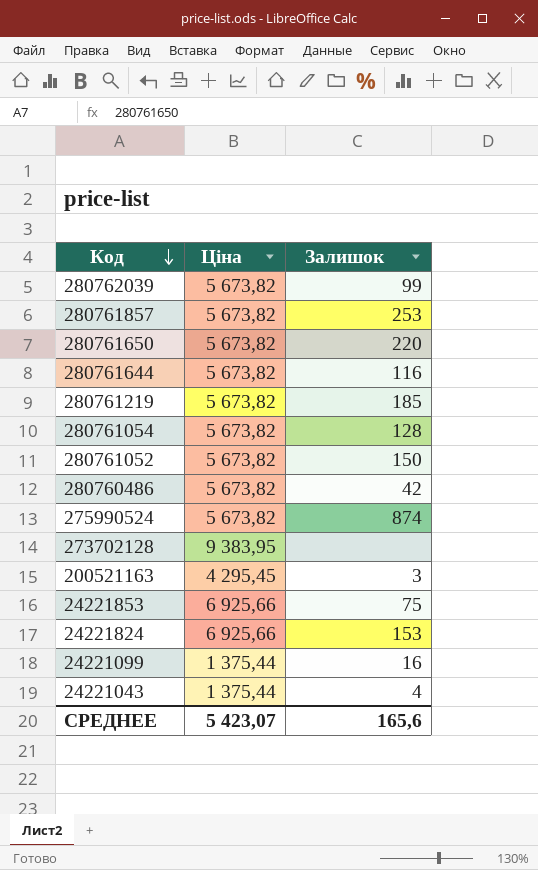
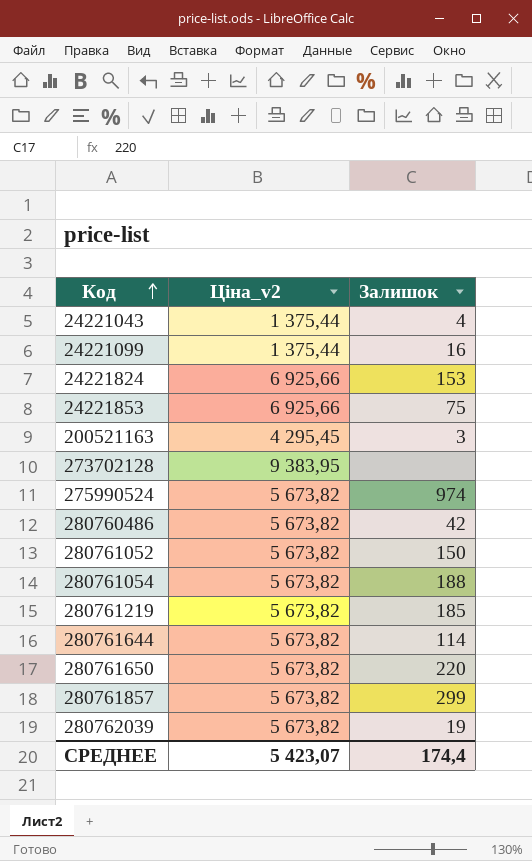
row order: Код descending -> Код ascending
column name: Ціна -> Ціна_v2
275990524 | Залишок: 874 -> 974
280761054 | Залишок: 128 -> 188
280761644 | Залишок: 116 -> 114
280761857 | Залишок: 253 -> 299
280762039 | Залишок: 99 -> 19
СРЕДНЕЕ | Залишок: 165,6 -> 174,4

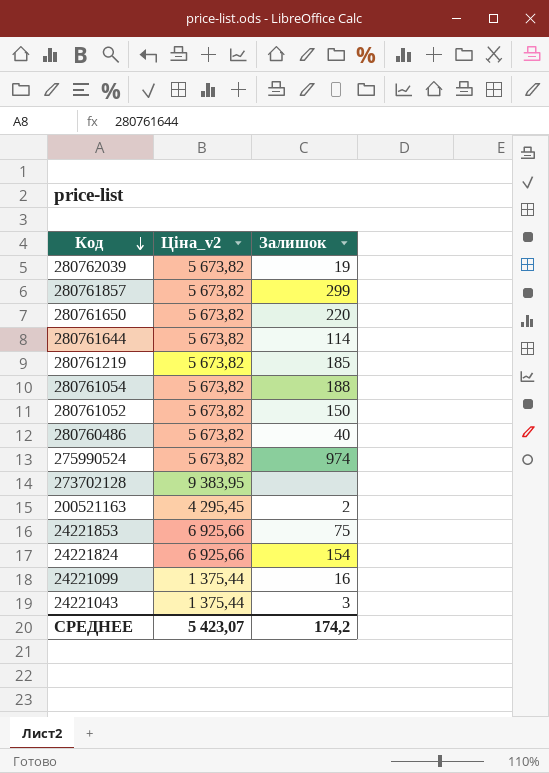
row order: Код ascending -> Код descending
280760486 | Залишок: 42 -> 40
200521163 | Залишок: 3 -> 2
24221824 | Залишок: 153 -> 154
24221043 | Залишок: 4 -> 3
СРЕДНЕЕ | Залишок: 174,4 -> 174,2

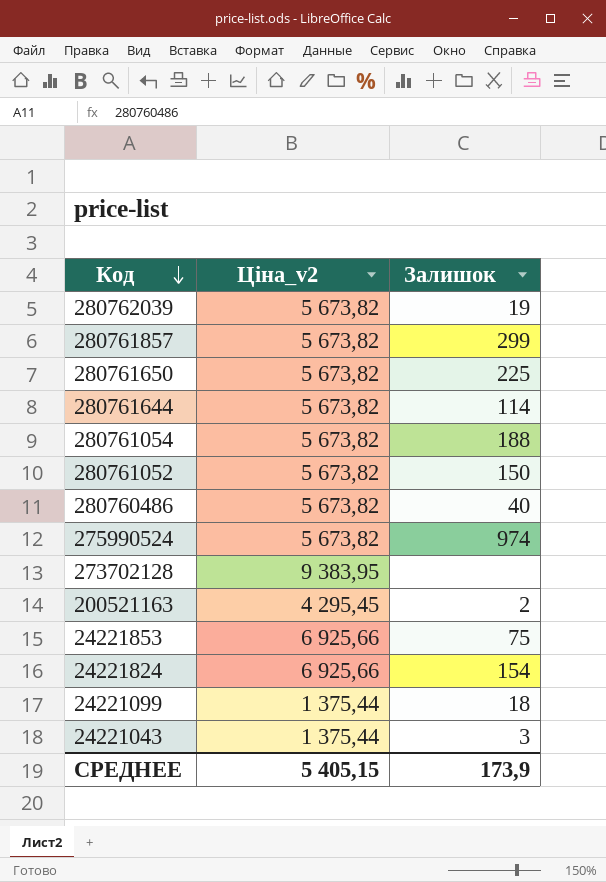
row 280761219: 5 673,82 | 185 -> none
280761650 | Залишок: 220 -> 225
24221099 | Залишок: 16 -> 18
СРЕДНЕЕ | Ціна_v2: 5 423,07 -> 5 405,15
СРЕДНЕЕ | Залишок: 174,2 -> 173,9

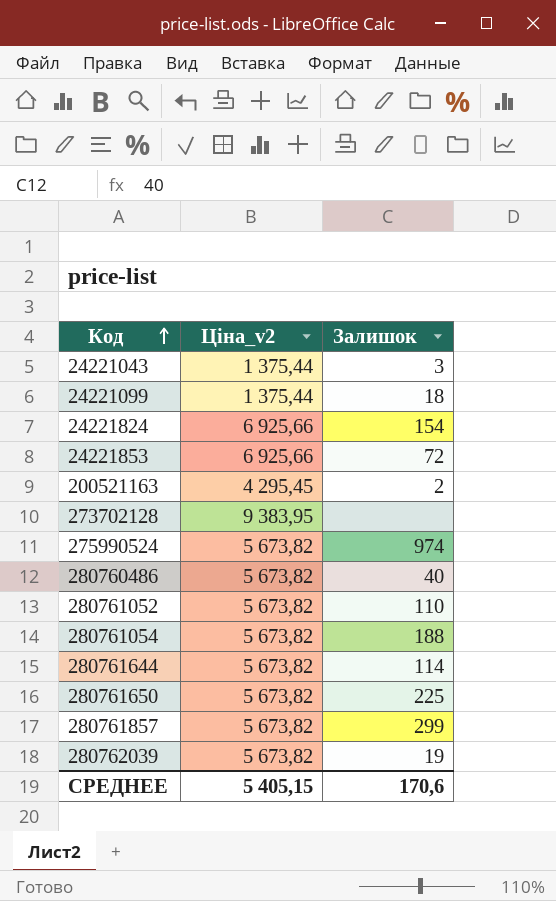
row order: Код descending -> Код ascending
24221853 | Залишок: 75 -> 72
280761052 | Залишок: 150 -> 110
СРЕДНЕЕ | Залишок: 173,9 -> 170,6

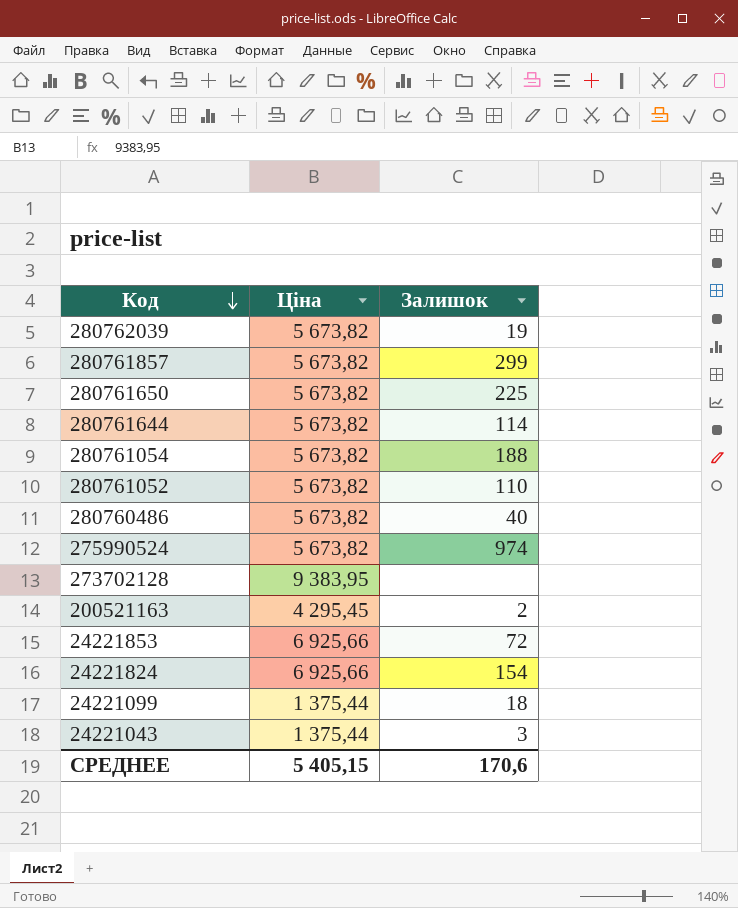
row order: Код ascending -> Код descending
column name: Ціна_v2 -> Ціна

